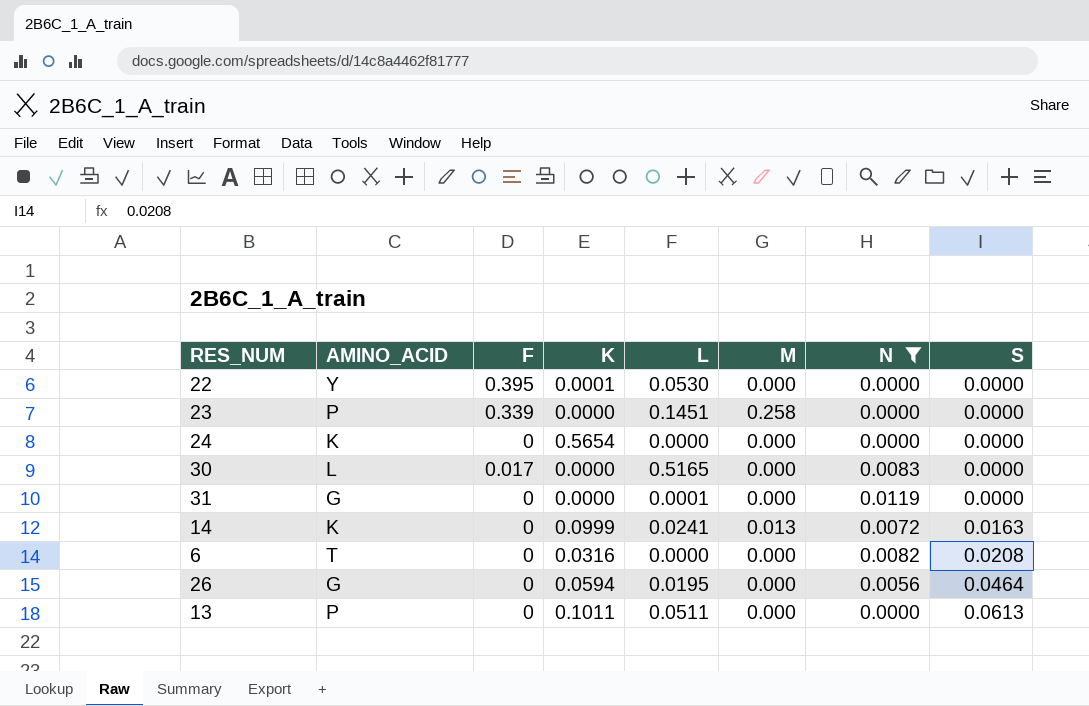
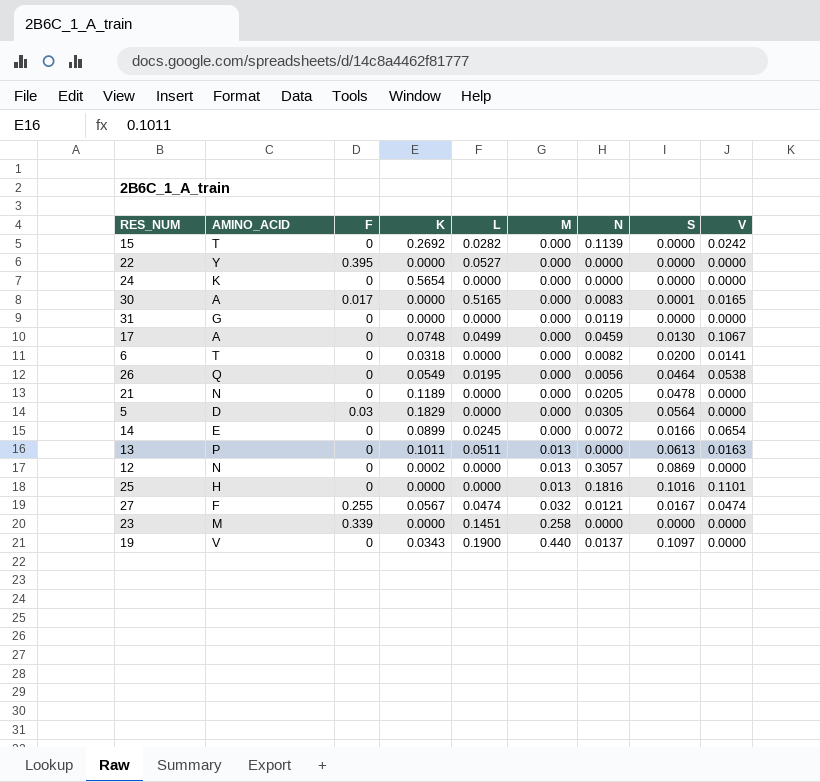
filter: N <= 0.0119 -> none
row order: S ascending -> M ascending
column V | position: none -> 9
22 | K: 0.0001 -> 0.0000
22 | L: 0.0530 -> 0.0527
30 | AMINO_ACID: L -> A
30 | S: 0.0000 -> 0.0001
31 | L: 0.0001 -> 0.0000
6 | K: 0.0316 -> 0.0318
6 | S: 0.0208 -> 0.0200
26 | AMINO_ACID: G -> Q
26 | K: 0.0594 -> 0.0549
14 | AMINO_ACID: K -> E
14 | K: 0.0999 -> 0.0899
14 | L: 0.0241 -> 0.0245
14 | M: 0.013 -> 0.000
14 | S: 0.0163 -> 0.0166
13 | M: 0.000 -> 0.013
23 | AMINO_ACID: P -> M

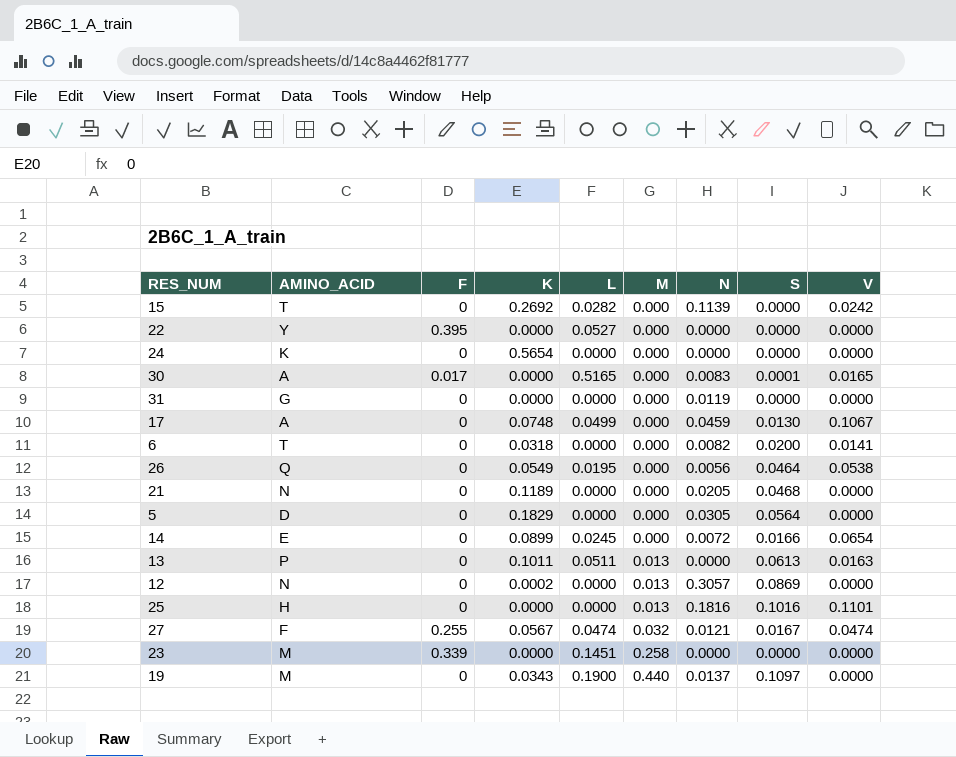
21 | S: 0.0478 -> 0.0468
5 | F: 0.03 -> 0
19 | AMINO_ACID: V -> M

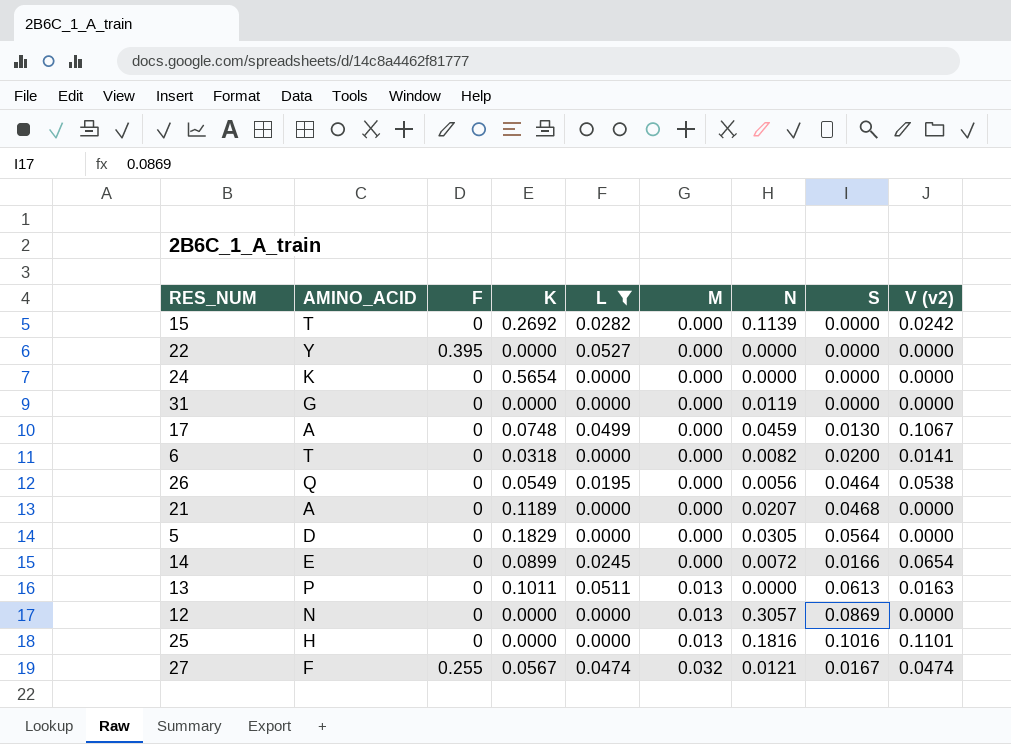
filter: none -> L <= 0.0527
column name: V -> V (v2)
21 | AMINO_ACID: N -> A
21 | N: 0.0205 -> 0.0207
12 | K: 0.0002 -> 0.0000

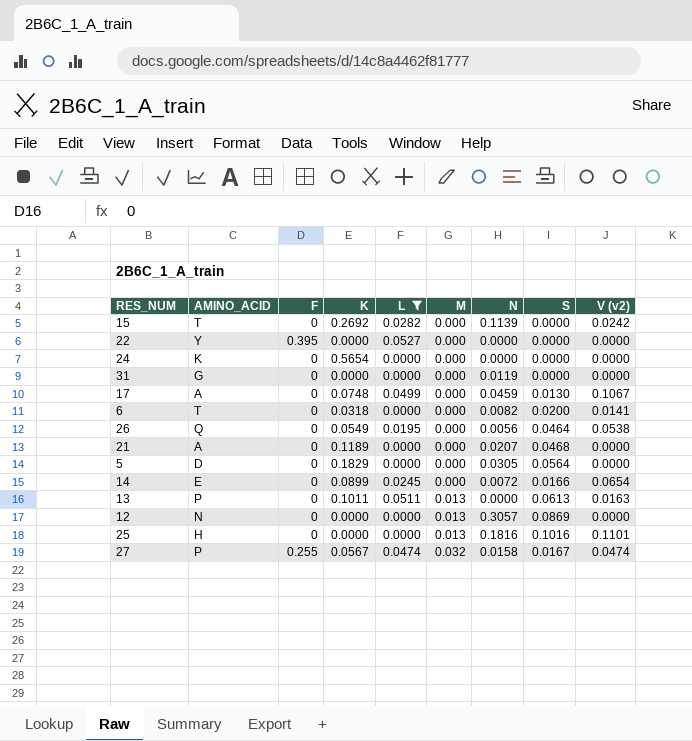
27 | AMINO_ACID: F -> P
27 | N: 0.0121 -> 0.0158

